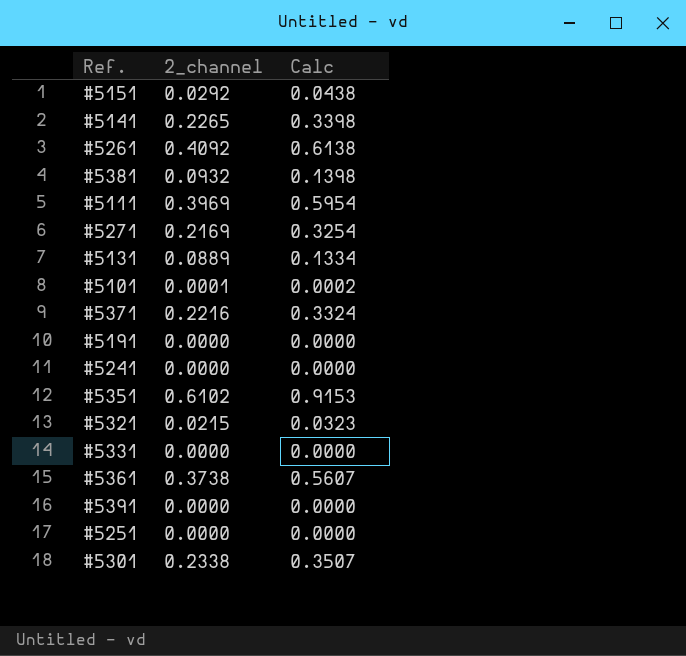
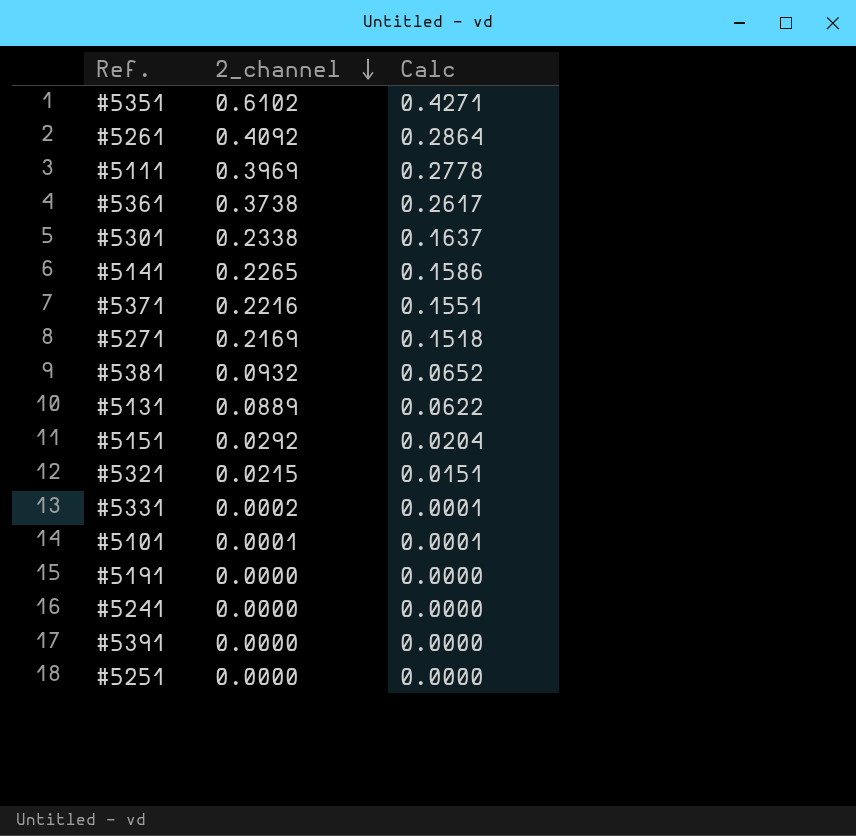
row order: none -> 2_channel descending
column Calc | formula: [2_channel] * 1.5 -> [2_channel] * 0.7
#5331 | 2_channel: 0.0000 -> 0.0002

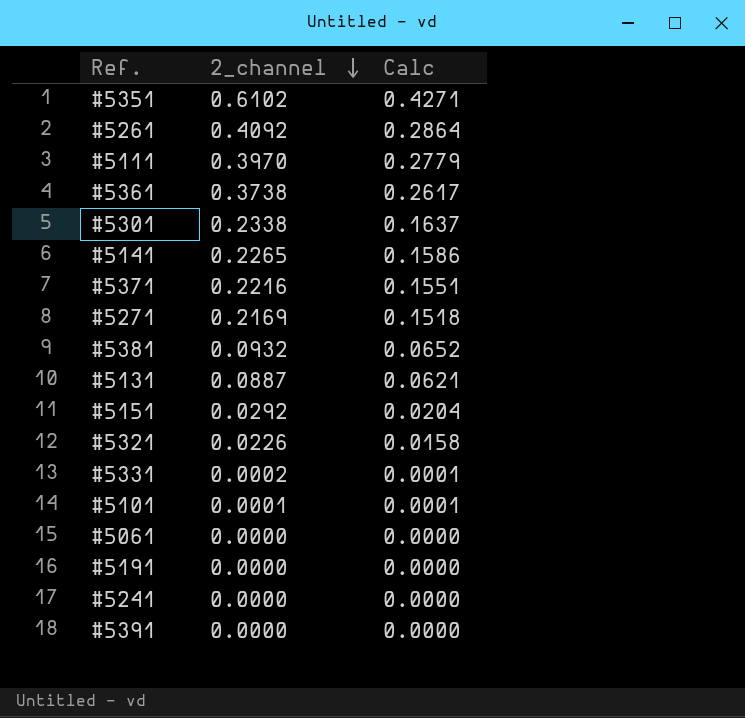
row #5251: 0.0000 | 0.0000 -> none
#5111 | 2_channel: 0.3969 -> 0.3970
#5111 | Calc: 0.2778 -> 0.2779
#5131 | 2_channel: 0.0889 -> 0.0887
#5131 | Calc: 0.0622 -> 0.0621
#5321 | 2_channel: 0.0215 -> 0.0226
#5321 | Calc: 0.0151 -> 0.0158
row #5061: none -> 0.0000 | 0.0000

